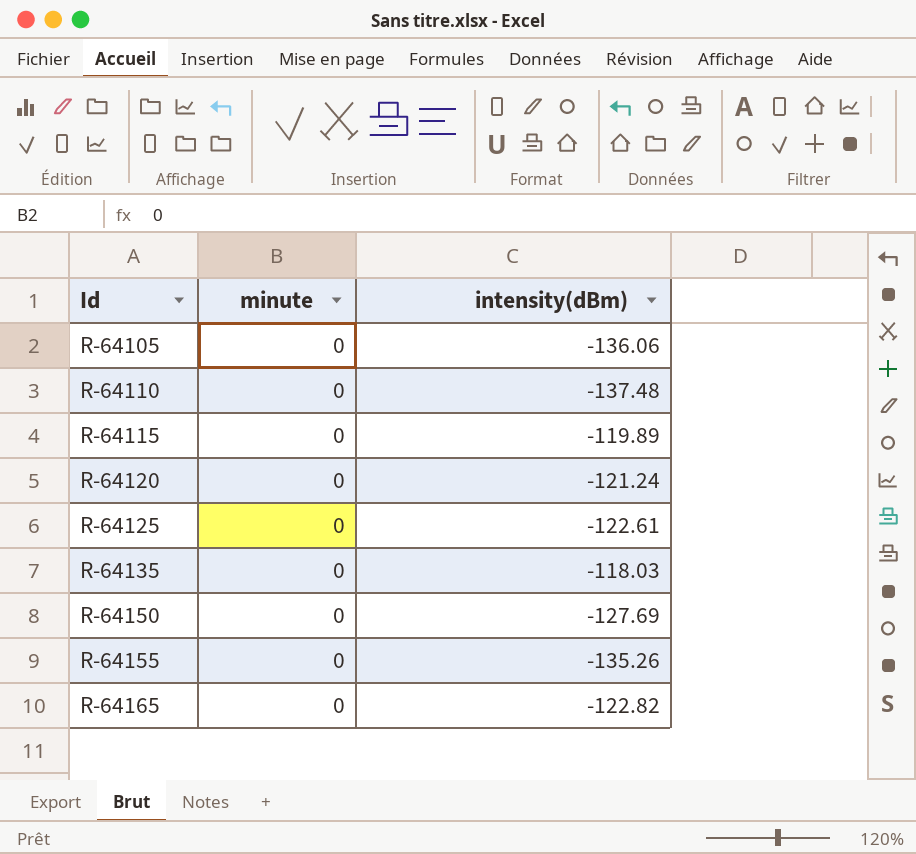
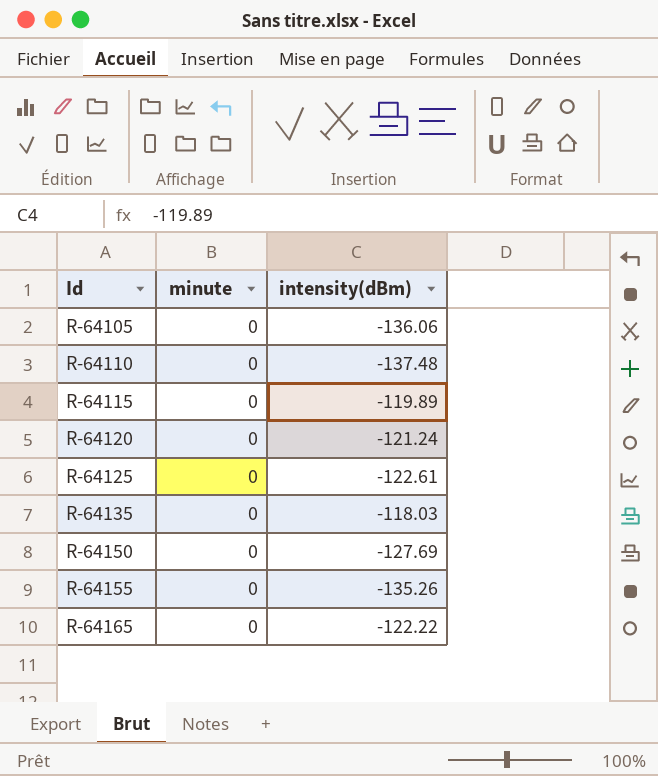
R-64165 | intensity(dBm): -122.82 -> -122.22

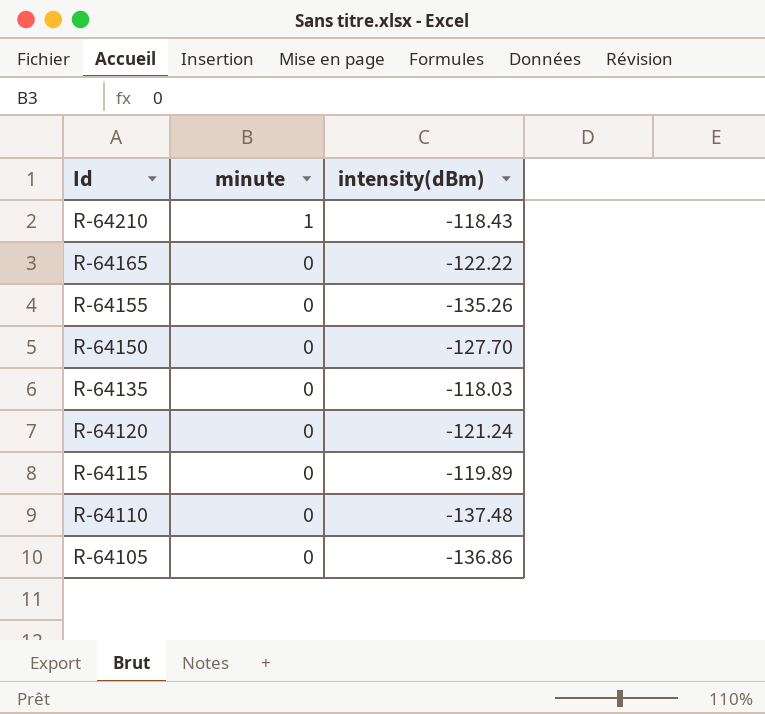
row order: Id ascending -> Id descending
row R-64125: 0 | -122.61 -> none
row R-64210: none -> 1 | -118.43
R-64150 | intensity(dBm): -127.69 -> -127.70
R-64105 | intensity(dBm): -136.06 -> -136.86

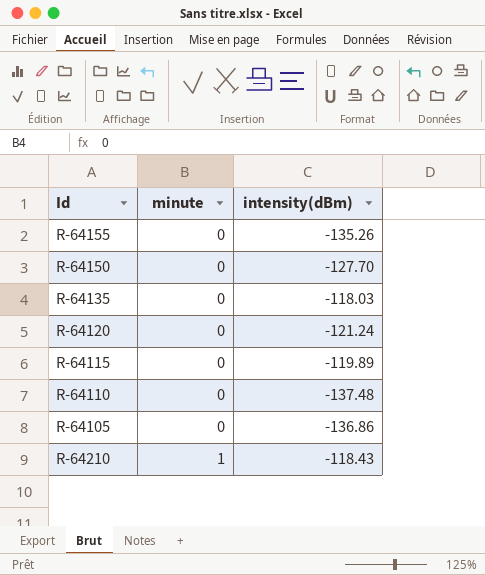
row order: Id descending -> minute ascending
row R-64165: 0 | -122.22 -> none

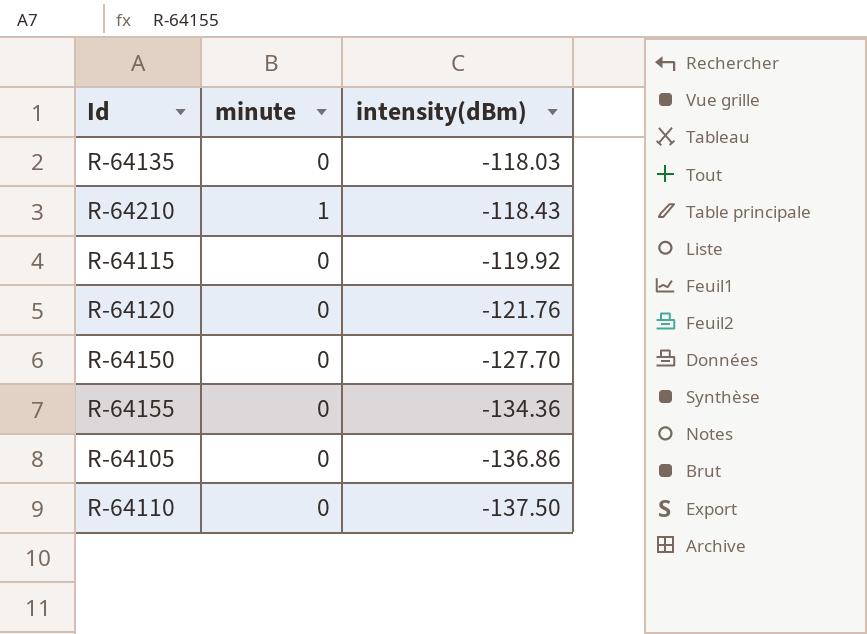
row order: minute ascending -> intensity(dBm) descending
R-64115 | intensity(dBm): -119.89 -> -119.92
R-64120 | intensity(dBm): -121.24 -> -121.76
R-64155 | intensity(dBm): -135.26 -> -134.36
R-64110 | intensity(dBm): -137.48 -> -137.50

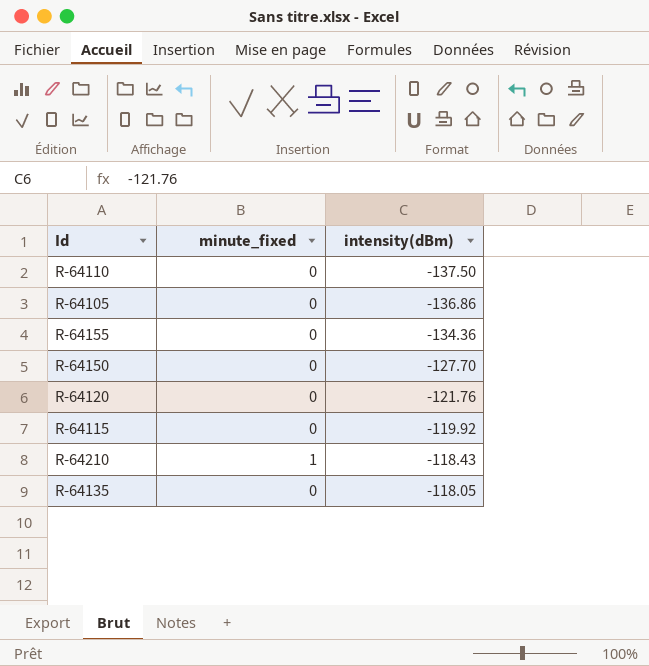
row order: intensity(dBm) descending -> intensity(dBm) ascending
column name: minute -> minute_fixed
R-64135 | intensity(dBm): -118.03 -> -118.05

